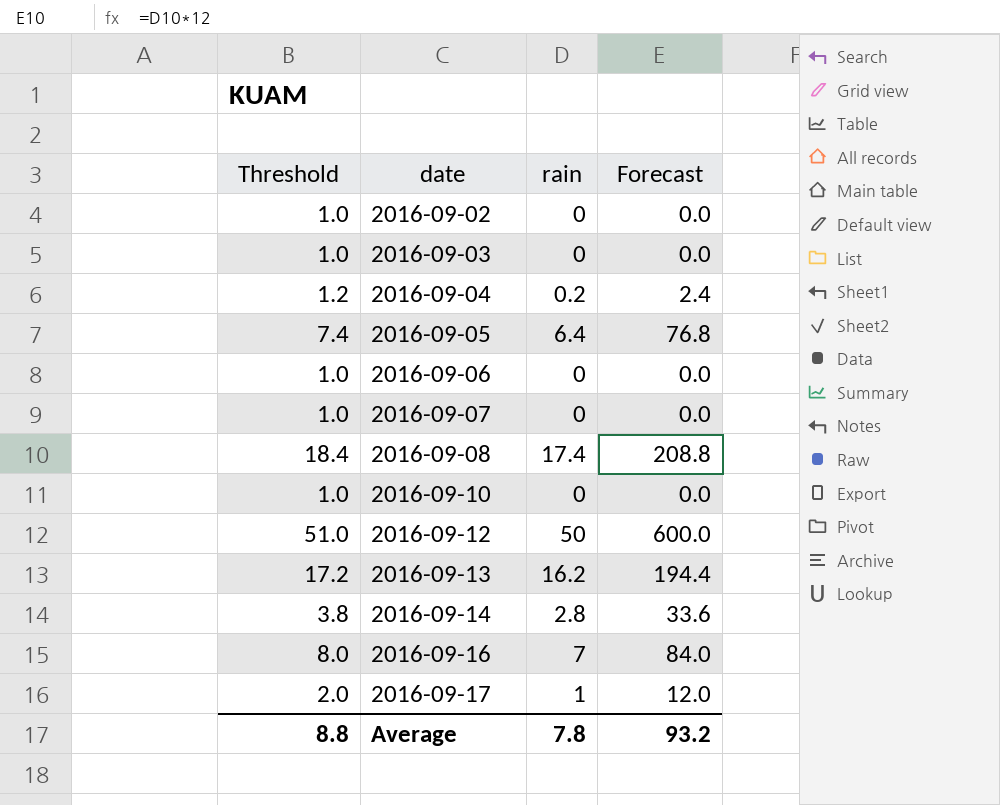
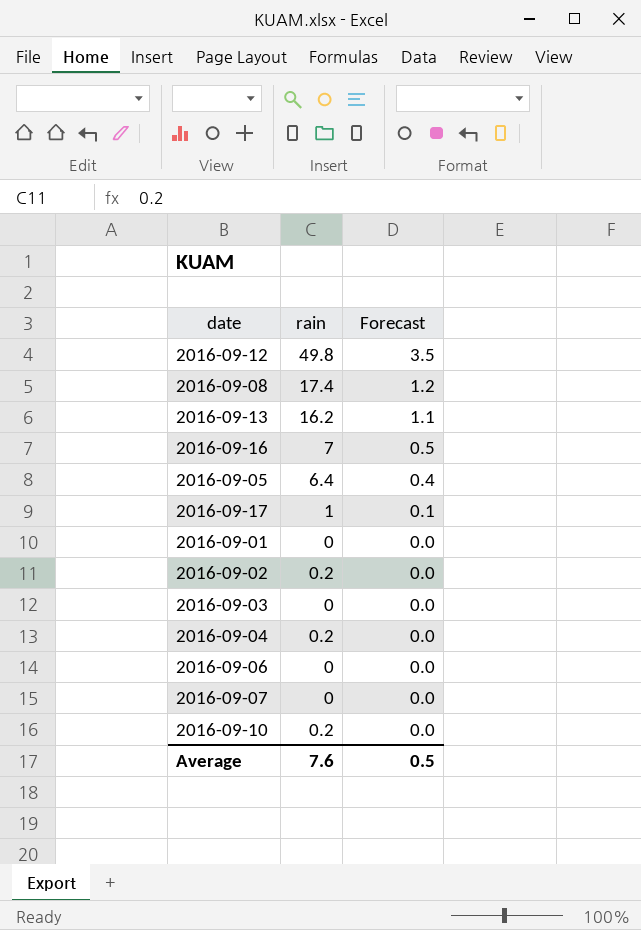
row order: date ascending -> Forecast descending
column Threshold | formula: [rain] + 1 -> none
column Forecast | formula: [rain] * 12 -> [rain] * 0.07
row 2016-09-14: 3.8 | 2.8 | 33.6 -> none
2016-09-12 | rain: 50 -> 49.8
row 2016-09-01: none -> 0 | 0.0
2016-09-02 | rain: 0 -> 0.2
2016-09-10 | rain: 0 -> 0.2
Average | rain: 7.8 -> 7.6
Average | Forecast: 93.2 -> 0.5

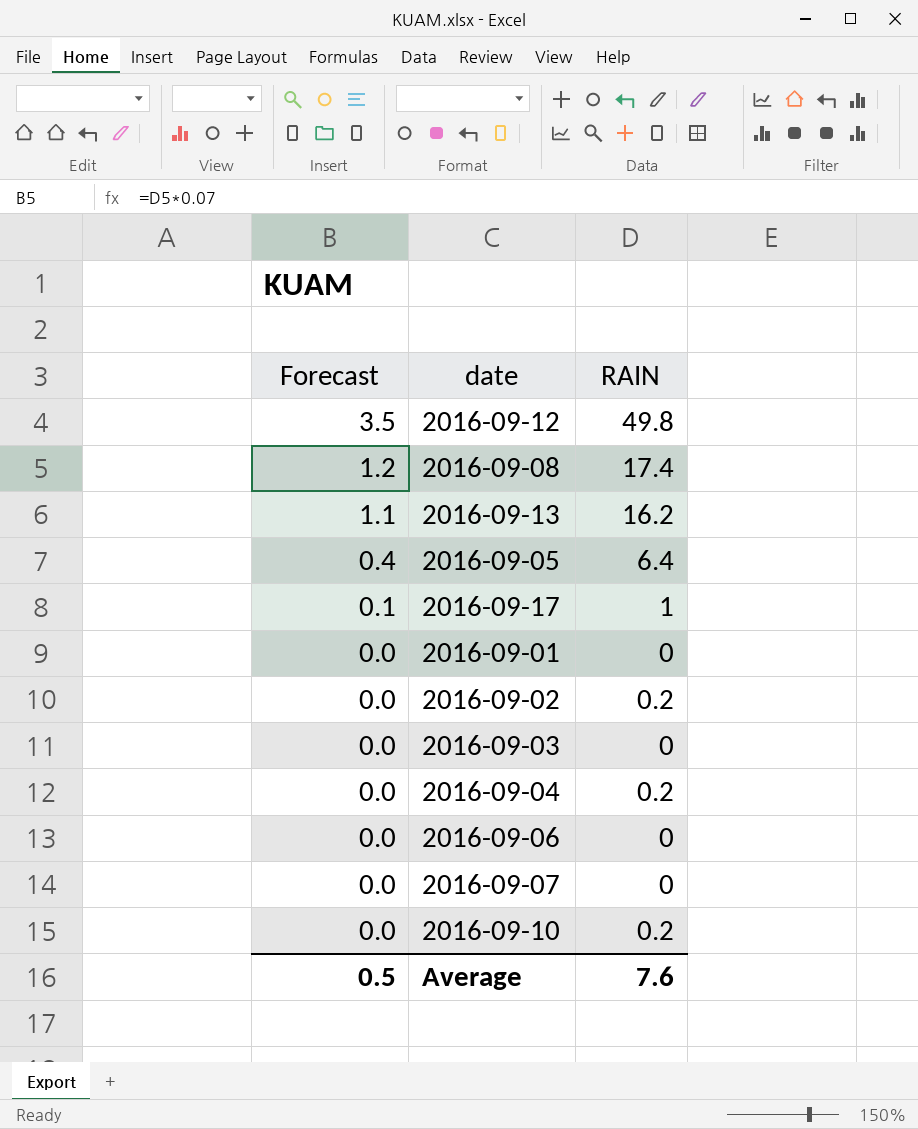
column Forecast | position: 3 -> 1
column name: rain -> RAIN
row 2016-09-16: 7 | 0.5 -> none

